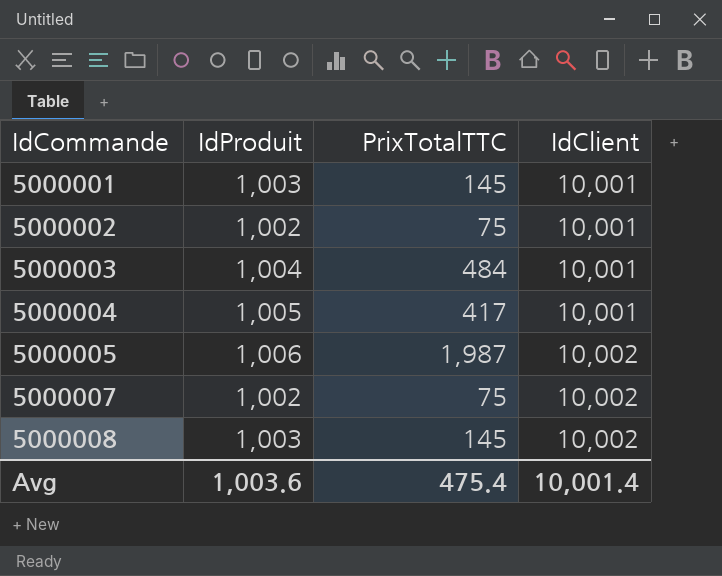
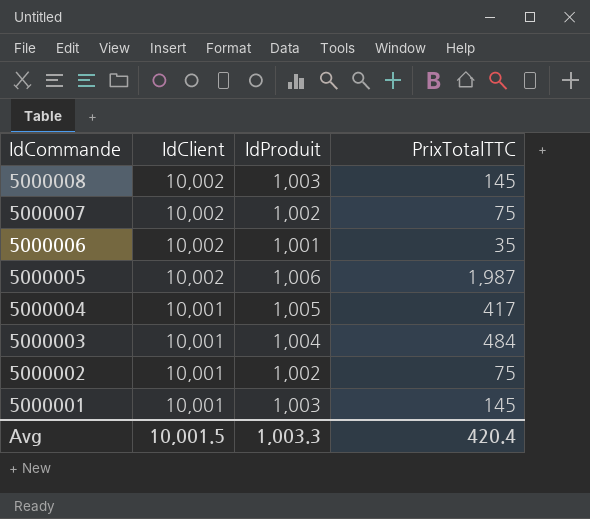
row order: IdCommande ascending -> IdCommande descending
column IdClient | position: 4 -> 2
row 5000006: none -> 10,002 | 1,001 | 35
Avg | IdClient: 10,001.4 -> 10,001.5
Avg | IdProduit: 1,003.6 -> 1,003.3
Avg | PrixTotalTTC: 475.4 -> 420.4

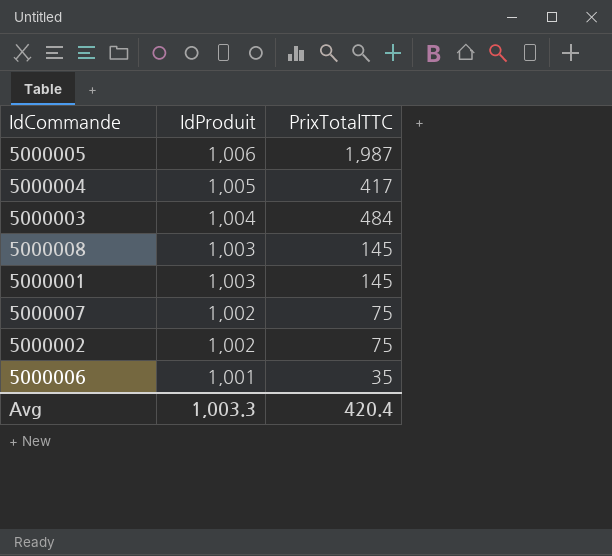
row order: IdCommande descending -> IdProduit descending
column IdClient | position: 2 -> none

